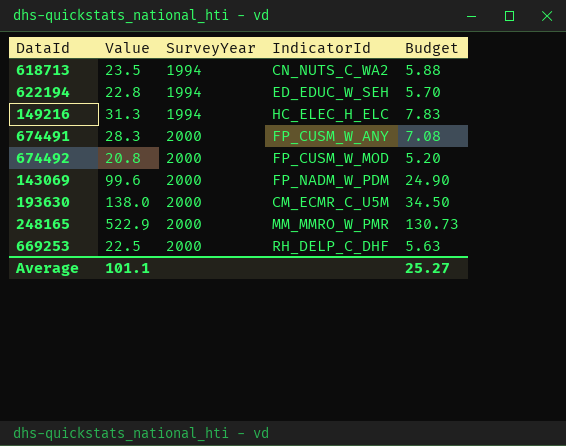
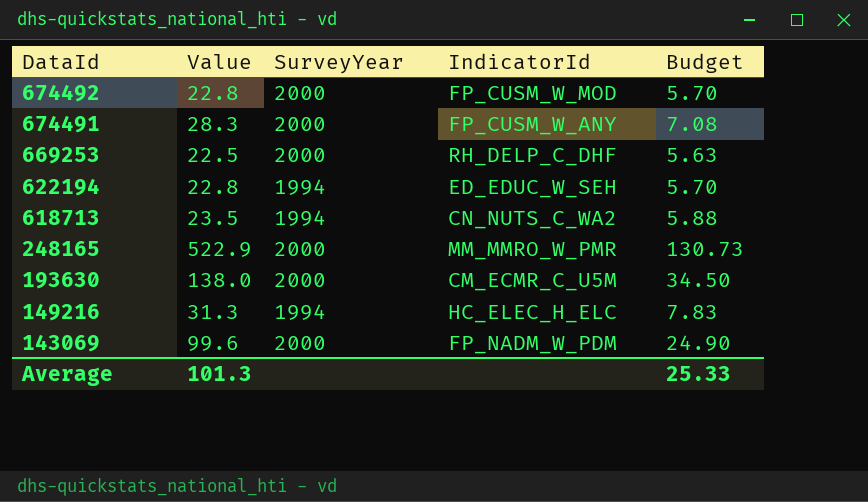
row order: SurveyYear ascending -> DataId descending
674492 | Value: 20.8 -> 22.8
674492 | Budget: 5.20 -> 5.70
Average | Value: 101.1 -> 101.3
Average | Budget: 25.27 -> 25.33

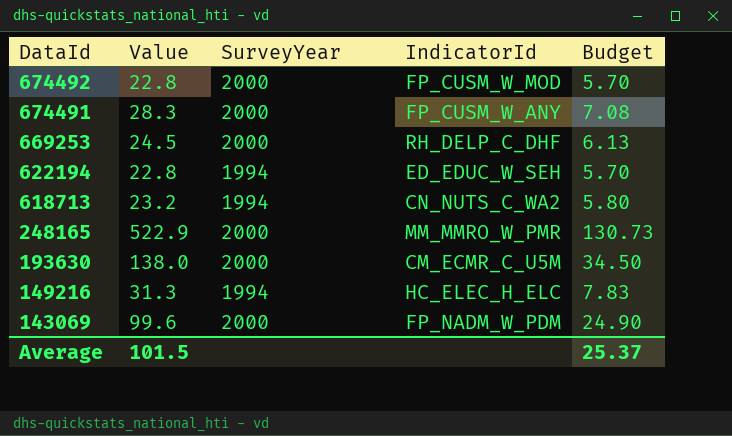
669253 | Value: 22.5 -> 24.5
669253 | Budget: 5.63 -> 6.13
618713 | Value: 23.5 -> 23.2
618713 | Budget: 5.88 -> 5.80
Average | Value: 101.3 -> 101.5
Average | Budget: 25.33 -> 25.37

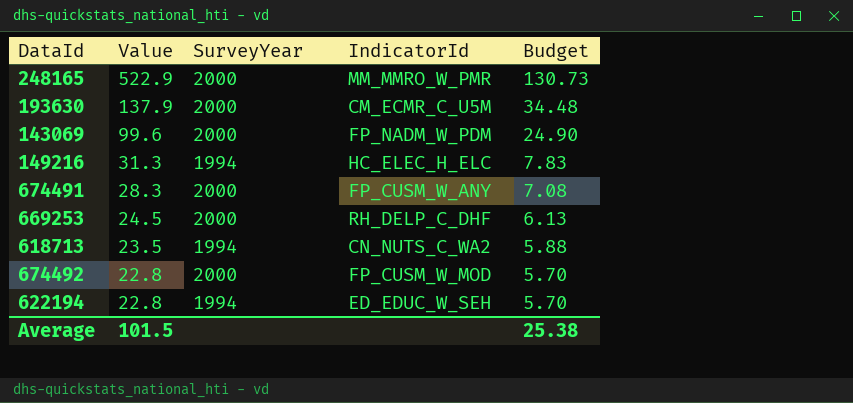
row order: DataId descending -> Value descending
193630 | Value: 138.0 -> 137.9
193630 | Budget: 34.50 -> 34.48
618713 | Value: 23.2 -> 23.5
618713 | Budget: 5.80 -> 5.88
Average | Budget: 25.37 -> 25.38

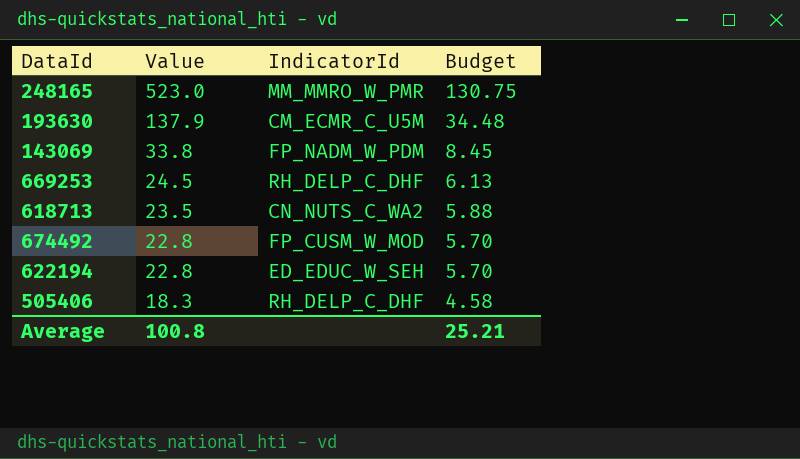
column SurveyYear | position: 3 -> none
row 149216: 31.3 | 1994 | HC_ELEC_H_ELC | 7.83 -> none
row 674491: 28.3 | 2000 | FP_CUSM_W_ANY | 7.08 -> none
248165 | Value: 522.9 -> 523.0
248165 | Budget: 130.73 -> 130.75
143069 | Value: 99.6 -> 33.8
143069 | Budget: 24.90 -> 8.45
row 505406: none -> 18.3 | RH_DELP_C_DHF | 4.58
Average | Value: 101.5 -> 100.8
Average | Budget: 25.38 -> 25.21

